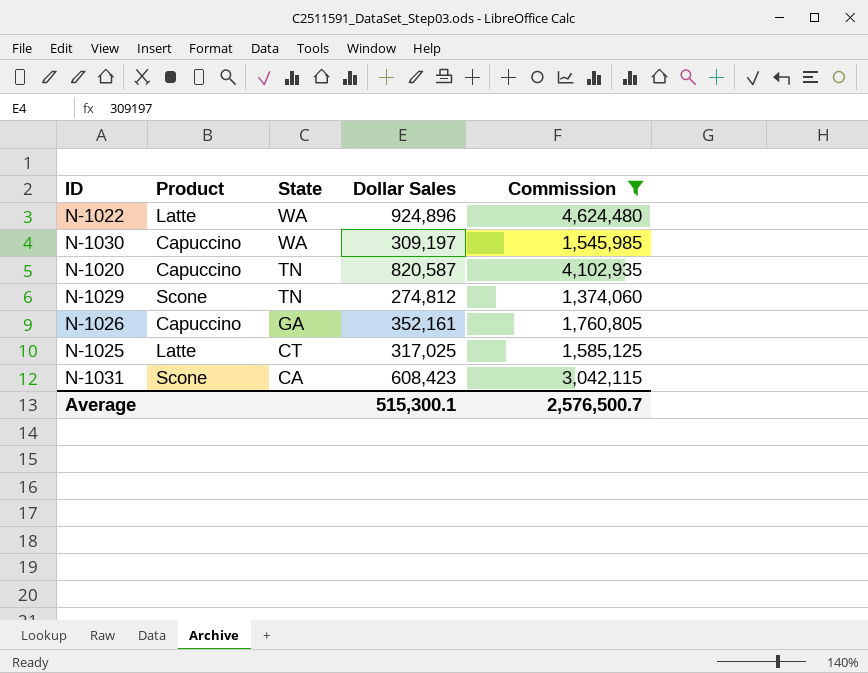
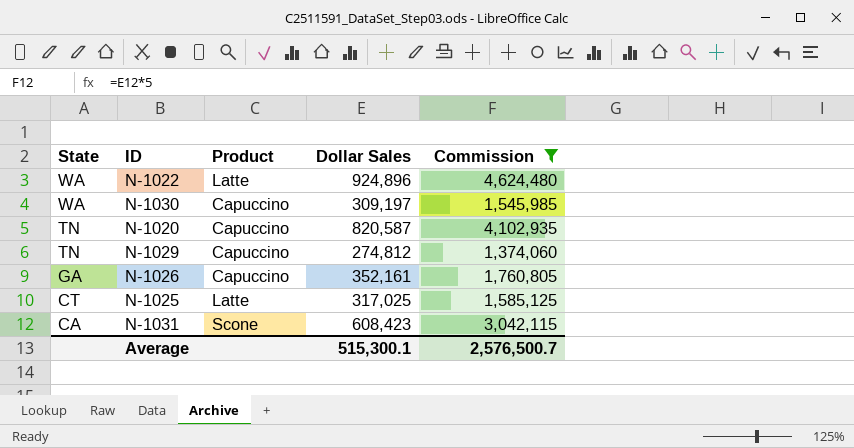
column State | position: 3 -> 1
N-1029 | Product: Scone -> Capuccino

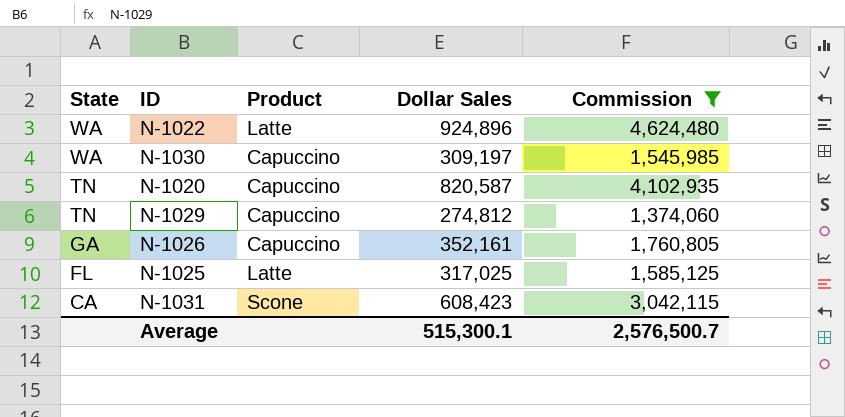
N-1025 | State: CT -> FL

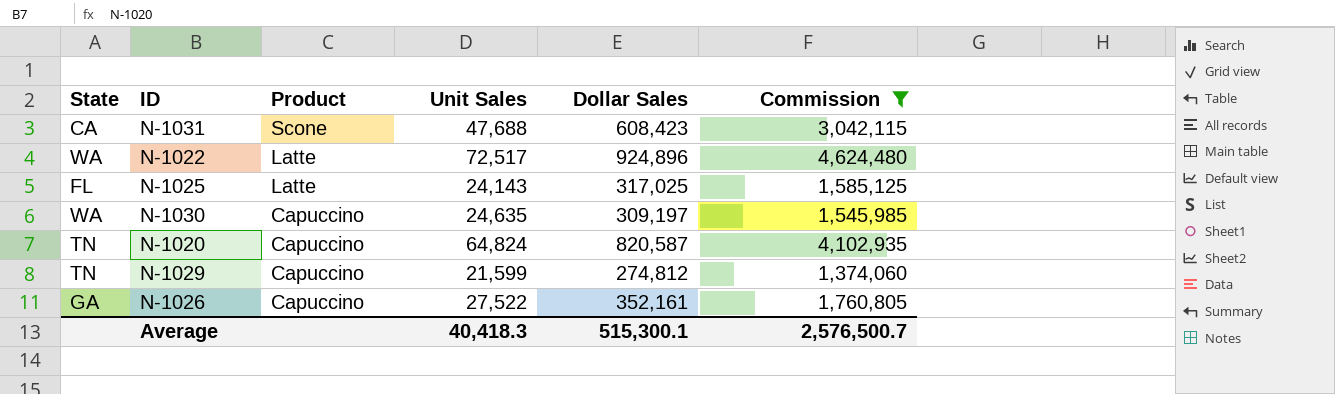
row order: State descending -> Product descending
column Unit Sales | position: none -> 4

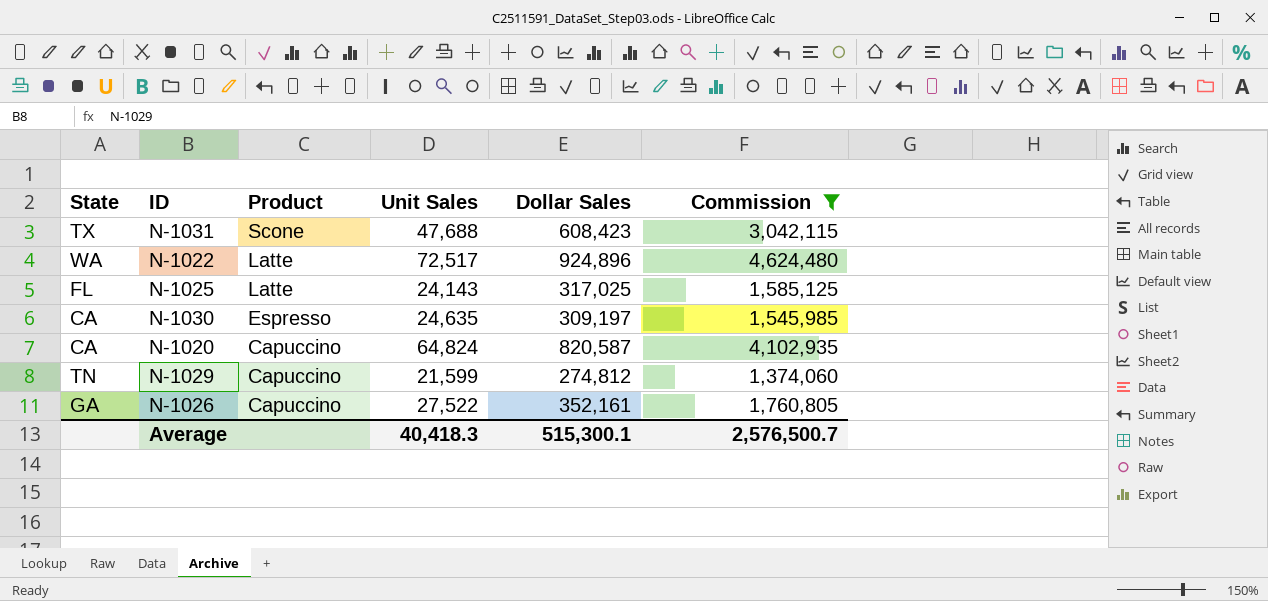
N-1031 | State: CA -> TX
N-1030 | State: WA -> CA
N-1030 | Product: Capuccino -> Espresso
N-1020 | State: TN -> CA

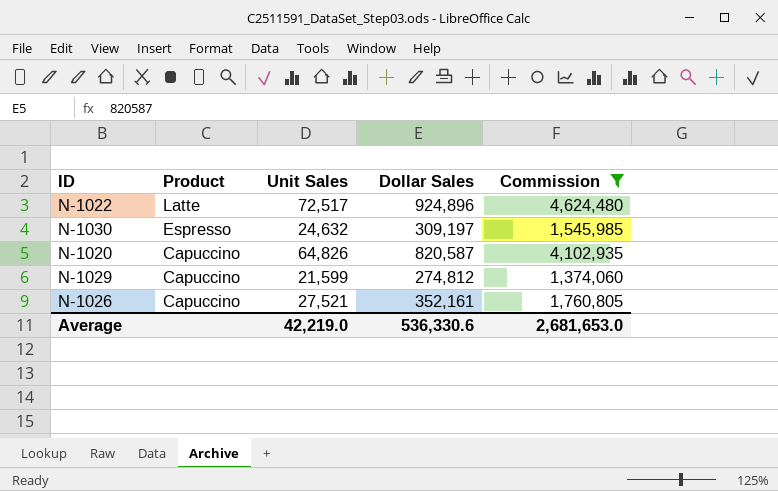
column State | position: 1 -> none
row N-1031: TX | Scone | 47,688 | 608,423 | 3,042,115 -> none
row N-1025: FL | Latte | 24,143 | 317,025 | 1,585,125 -> none
N-1030 | Unit Sales: 24,635 -> 24,632
N-1020 | Unit Sales: 64,824 -> 64,826
N-1026 | Unit Sales: 27,522 -> 27,521
Average | Unit Sales: 40,418.3 -> 42,219.0
Average | Dollar Sales: 515,300.1 -> 536,330.6
Average | Commission: 2,576,500.7 -> 2,681,653.0

